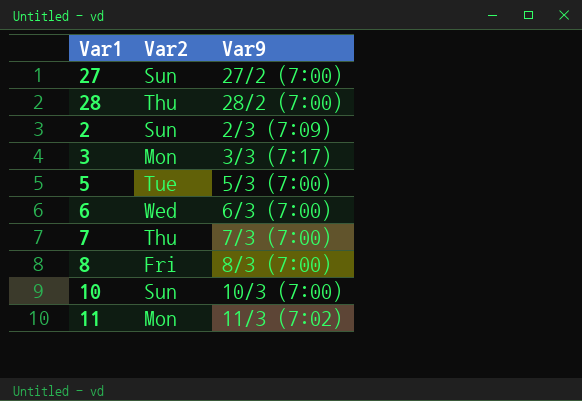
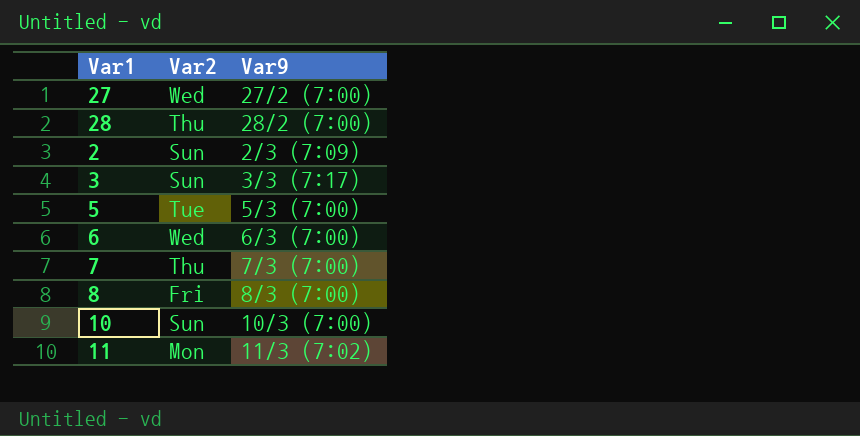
27 | Var2: Sun -> Wed
3 | Var2: Mon -> Sun

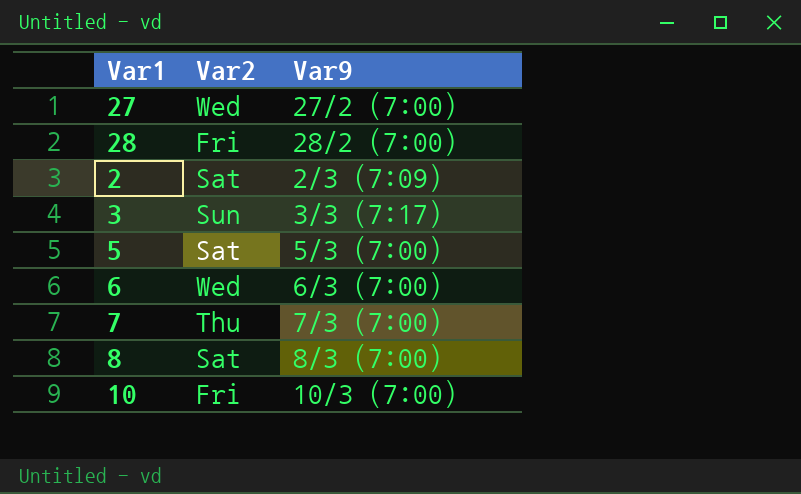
row 11: Mon | 11/3 (7:02) -> none
28 | Var2: Thu -> Fri
2 | Var2: Sun -> Sat
5 | Var2: Tue -> Sat
8 | Var2: Fri -> Sat
10 | Var2: Sun -> Fri

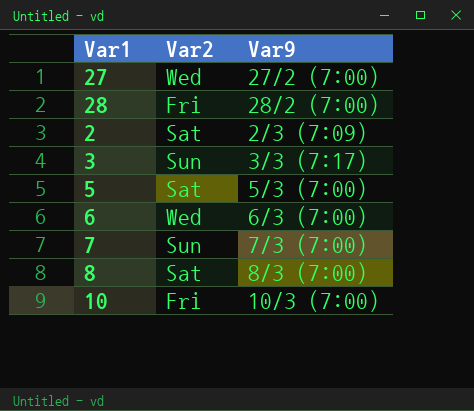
7 | Var2: Thu -> Sun

